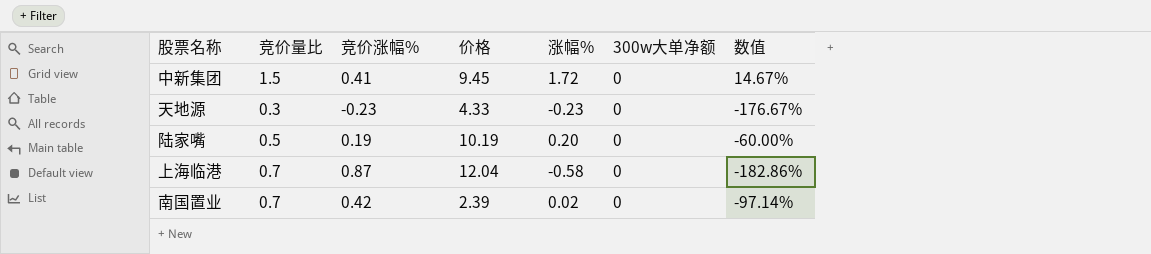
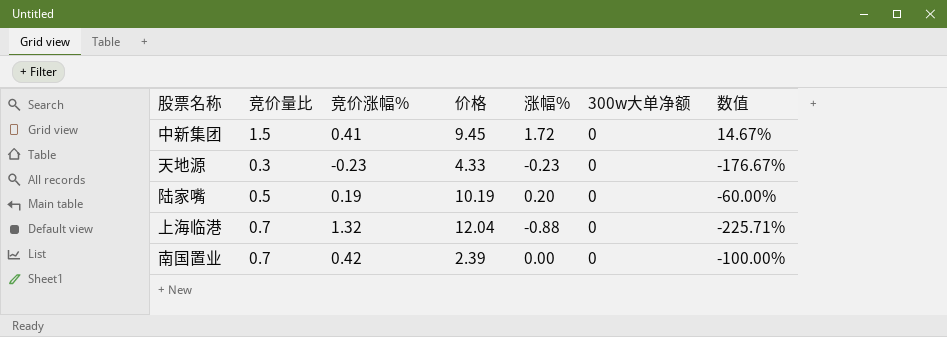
上海临港 | 竞价涨幅%: 0.87 -> 1.32
上海临港 | 涨幅%: -0.58 -> -0.88
上海临港 | 数值: -182.86% -> -225.71%
南国置业 | 涨幅%: 0.02 -> 0.00
南国置业 | 数值: -97.14% -> -100.00%

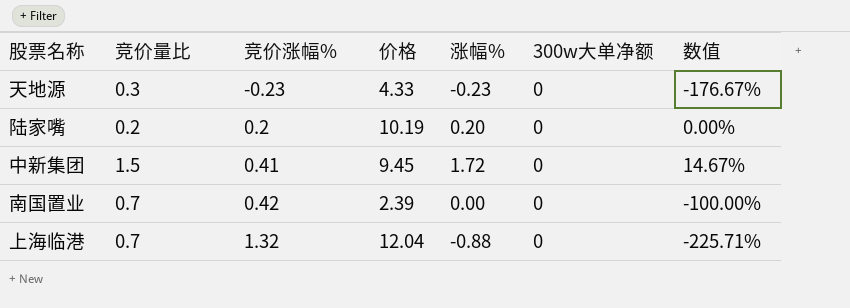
row order: none -> 竞价涨幅% ascending
陆家嘴 | 竞价量比: 0.5 -> 0.2
陆家嘴 | 竞价涨幅%: 0.19 -> 0.2
陆家嘴 | 数值: -60.00% -> 0.00%

